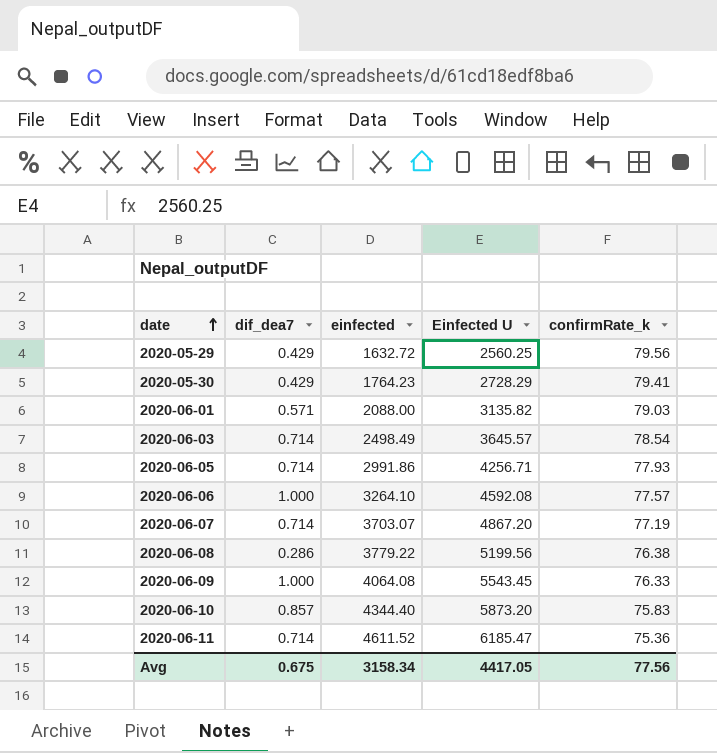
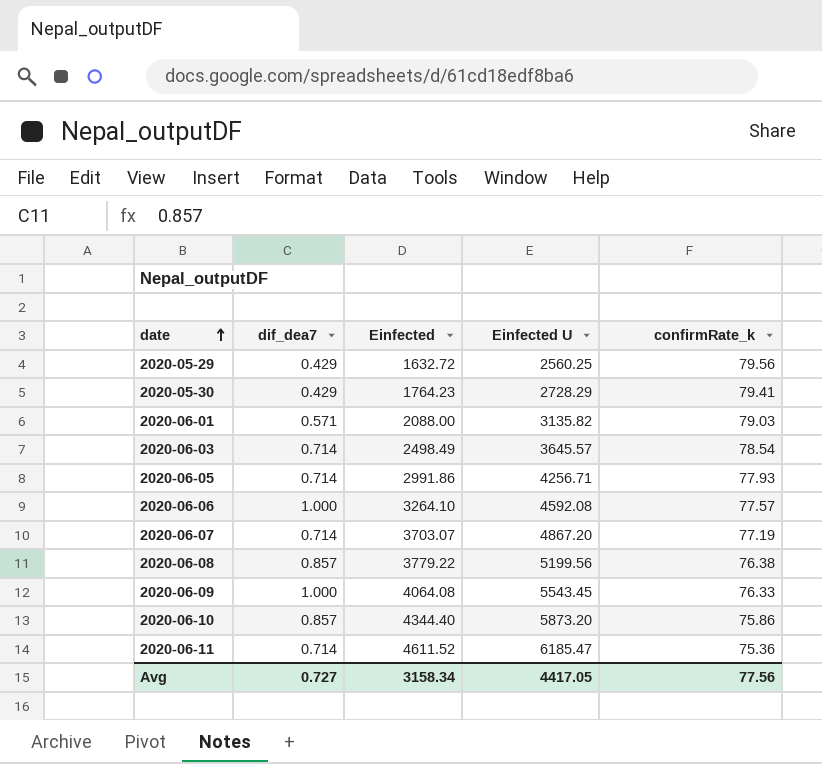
column name: einfected -> Einfected
2020-06-08 | dif_dea7: 0.286 -> 0.857
2020-06-10 | confirmRate_k: 75.83 -> 75.86
Avg | dif_dea7: 0.675 -> 0.727

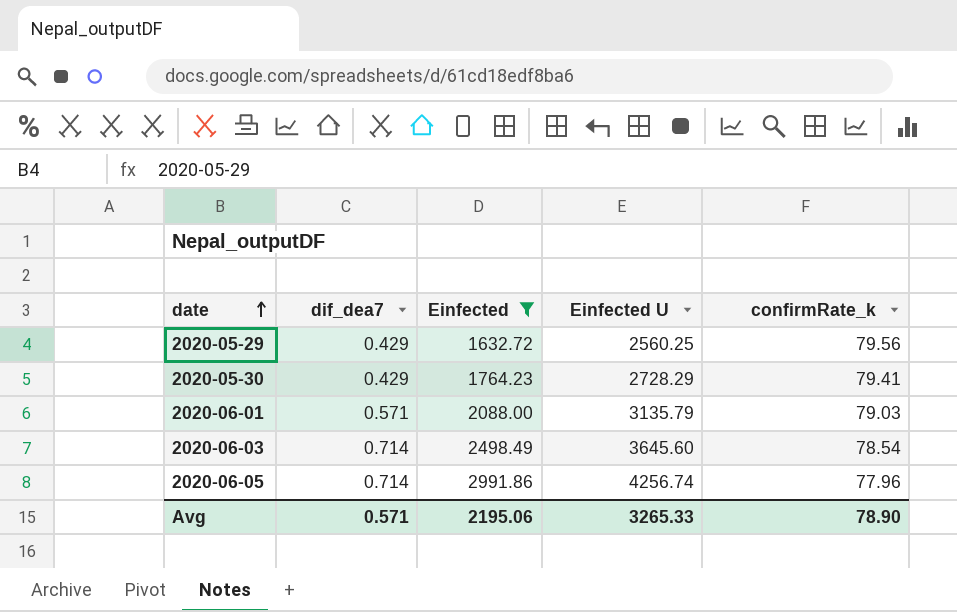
filter: none -> Einfected <= 2991.86
2020-06-01 | Einfected U: 3135.82 -> 3135.79
2020-06-03 | Einfected U: 3645.57 -> 3645.60
2020-06-05 | Einfected U: 4256.71 -> 4256.74
2020-06-05 | confirmRate_k: 77.93 -> 77.96
Avg | dif_dea7: 0.727 -> 0.571
Avg | Einfected: 3158.34 -> 2195.06
Avg | Einfected U: 4417.05 -> 3265.33
Avg | confirmRate_k: 77.56 -> 78.90

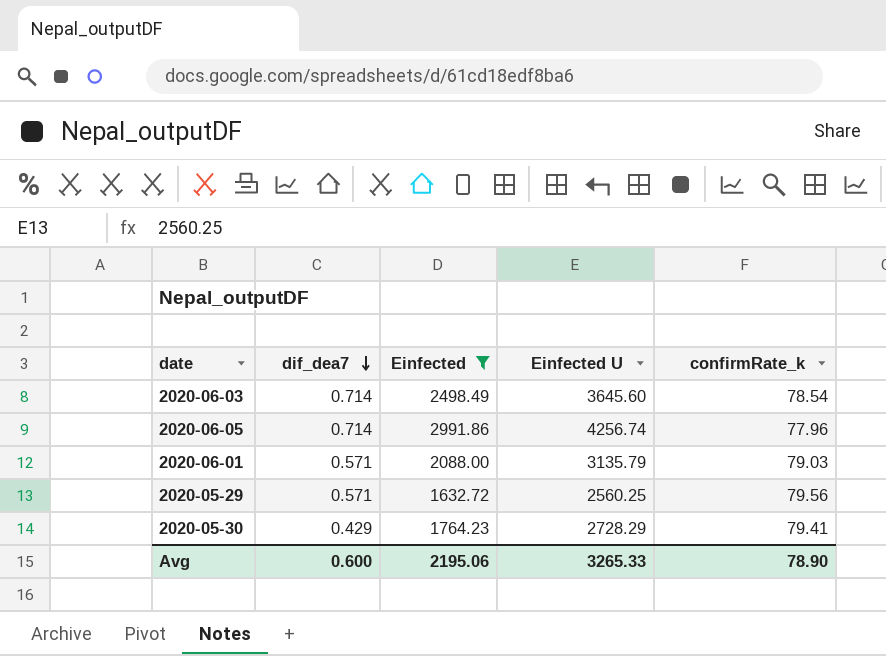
row order: date ascending -> dif_dea7 descending
2020-05-29 | dif_dea7: 0.429 -> 0.571
Avg | dif_dea7: 0.571 -> 0.600

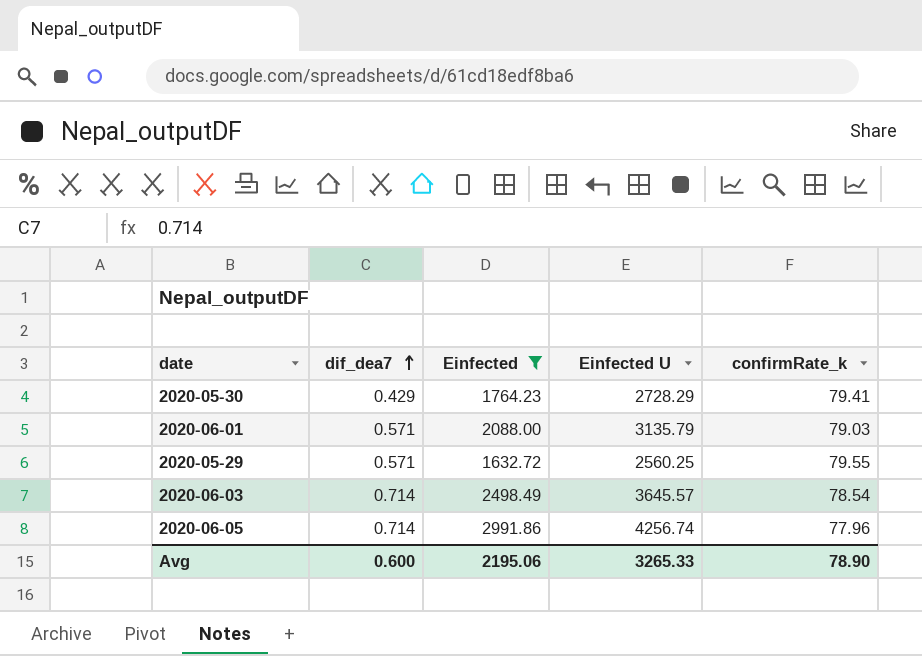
row order: dif_dea7 descending -> dif_dea7 ascending
2020-05-29 | confirmRate_k: 79.56 -> 79.55
2020-06-03 | Einfected U: 3645.60 -> 3645.57

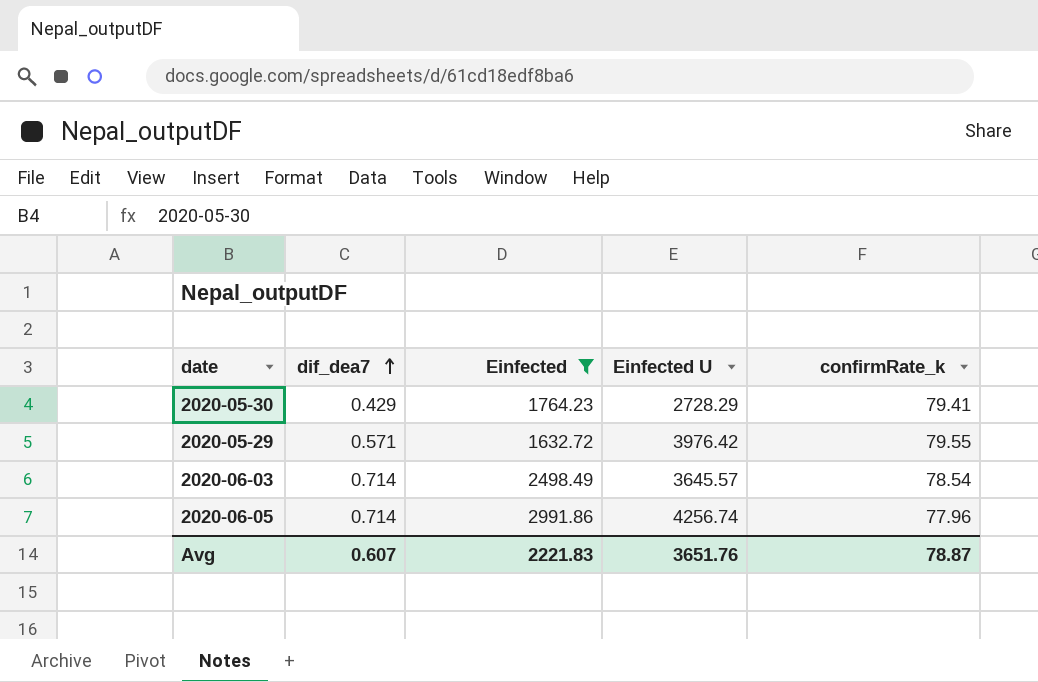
row 2020-06-01: 0.571 | 2088.00 | 3135.79 | 79.03 -> none
2020-05-29 | Einfected U: 2560.25 -> 3976.42
Avg | dif_dea7: 0.600 -> 0.607
Avg | Einfected: 2195.06 -> 2221.83
Avg | Einfected U: 3265.33 -> 3651.76
Avg | confirmRate_k: 78.90 -> 78.87

